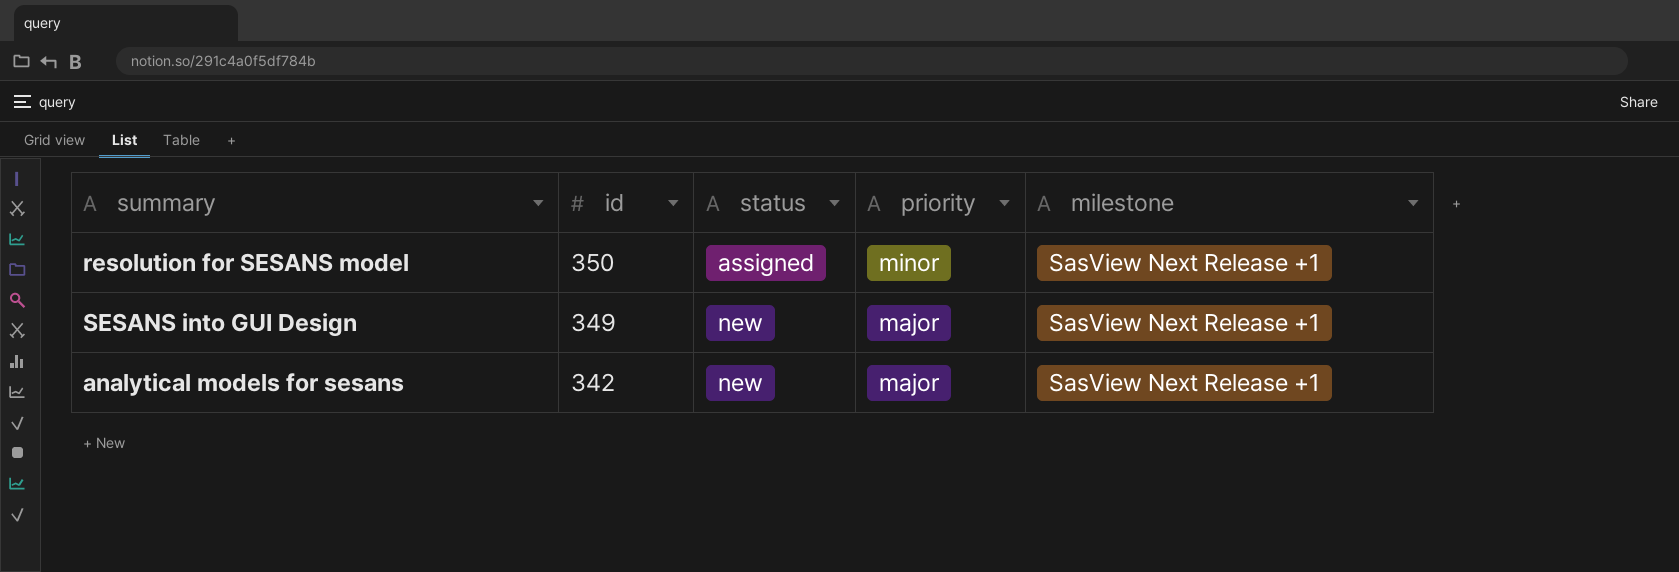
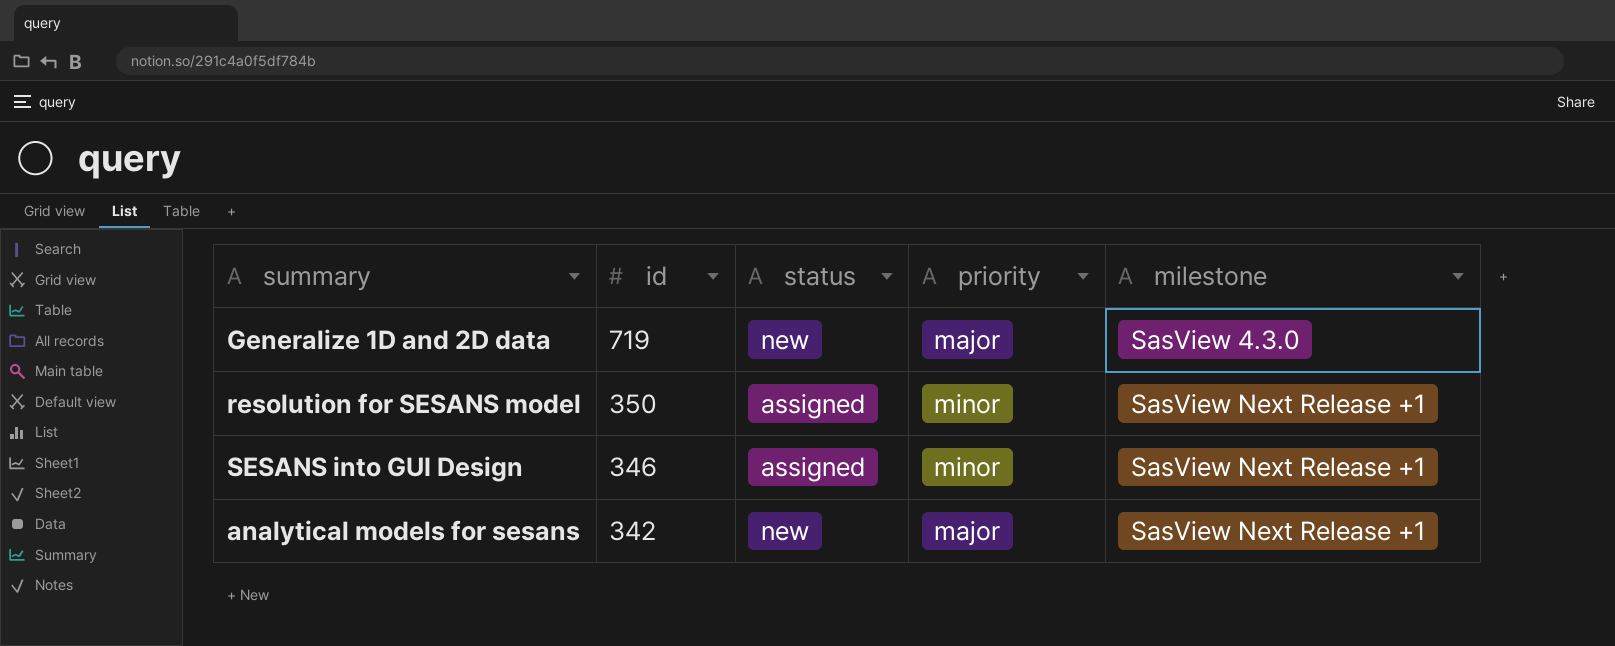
row Generalize 1D and 2D data: none -> 719 | new | major | SasView 4.3.0
SESANS into GUI Design | id: 349 -> 346
SESANS into GUI Design | status: new -> assigned
SESANS into GUI Design | priority: major -> minor

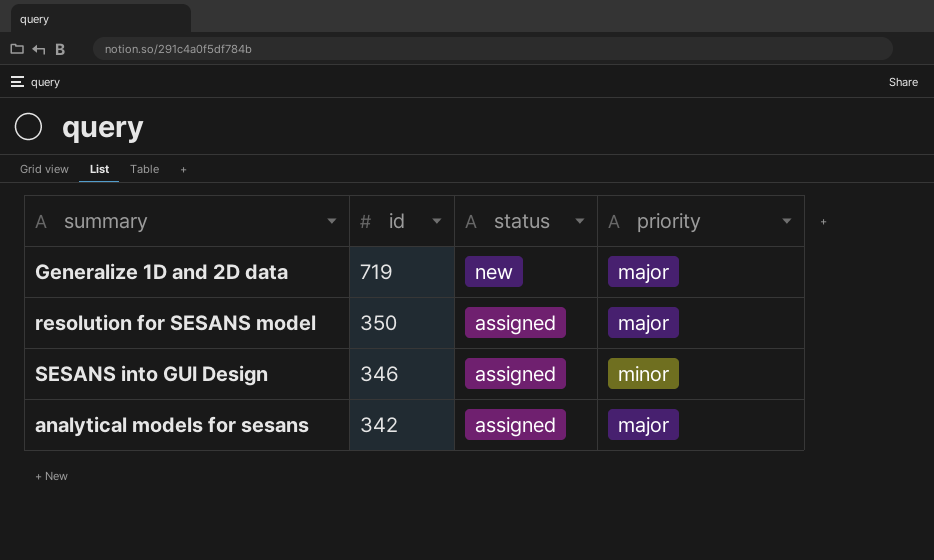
column milestone | position: 5 -> none
resolution for SESANS model | priority: minor -> major
analytical models for sesans | status: new -> assigned

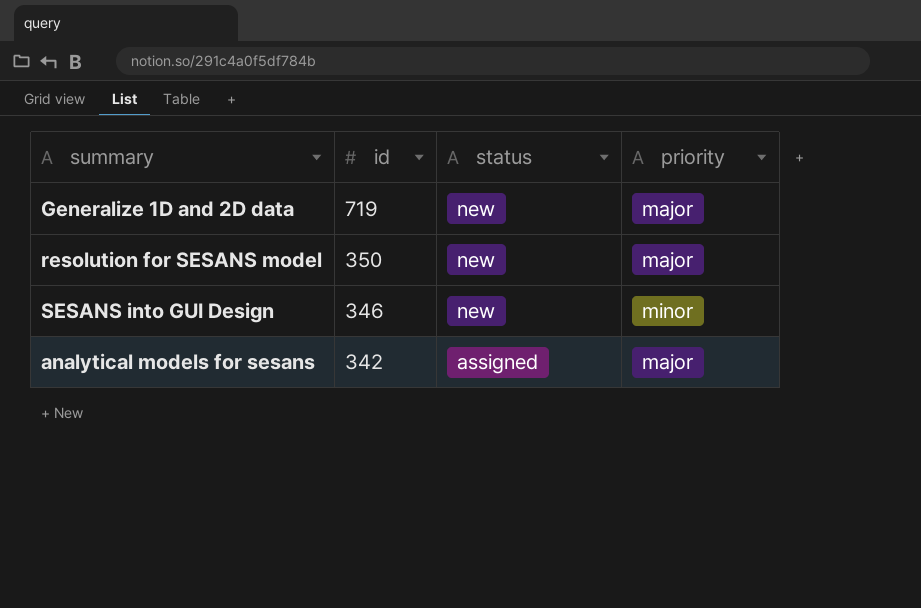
resolution for SESANS model | status: assigned -> new
SESANS into GUI Design | status: assigned -> new

